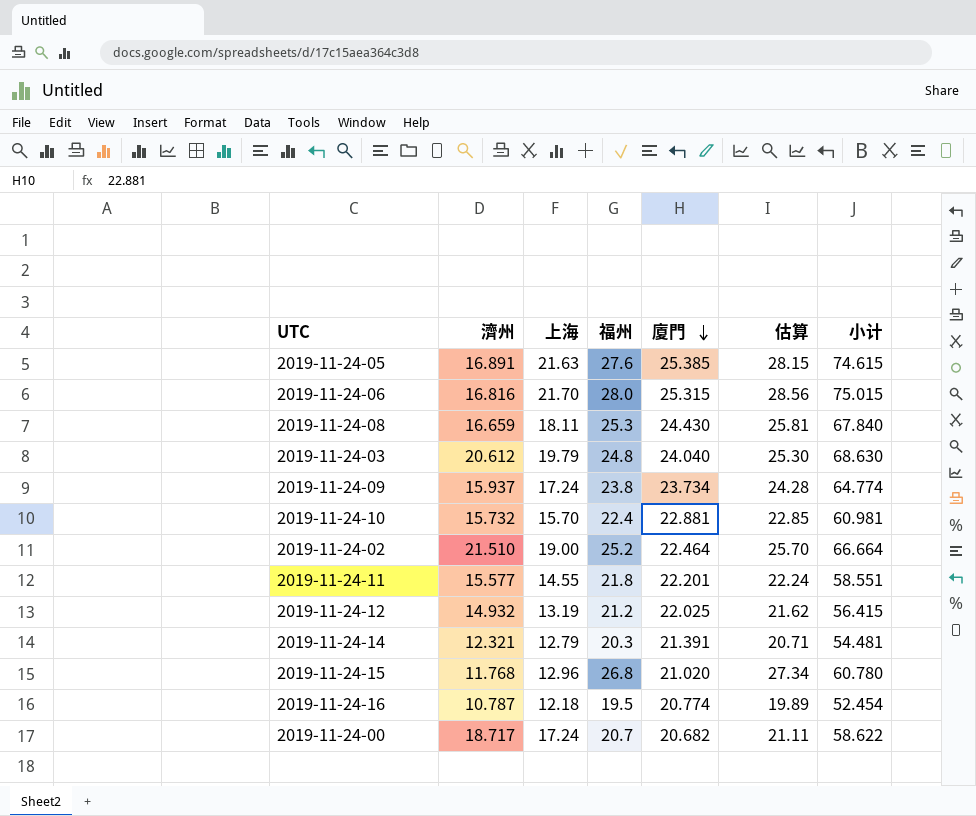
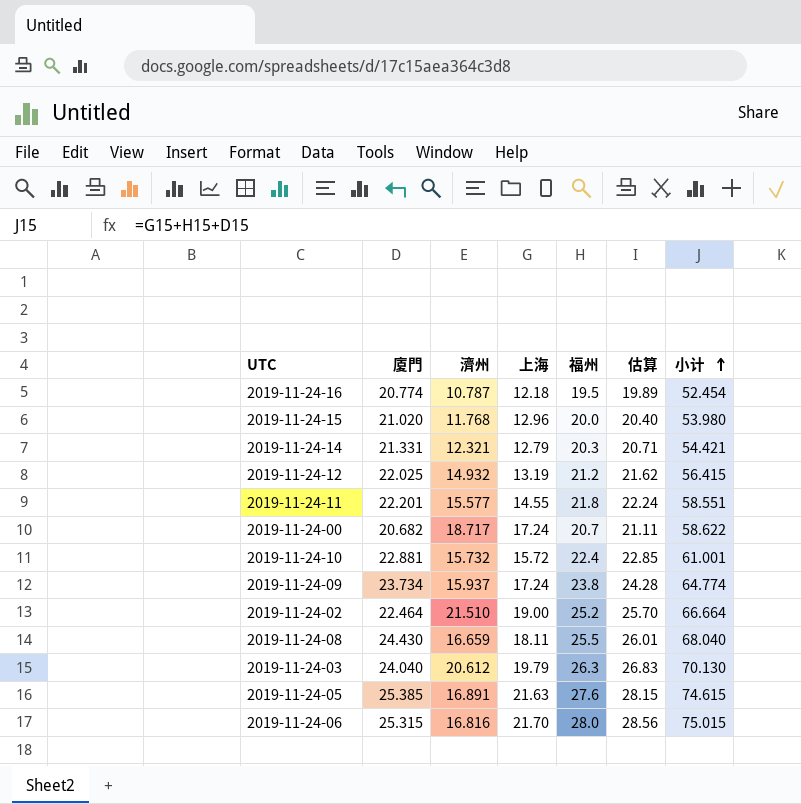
row order: 廈門 descending -> 小计 ascending
column 廈門 | position: 5 -> 2
2019-11-24-15 | 福州: 26.8 -> 20.0
2019-11-24-15 | 估算: 27.34 -> 20.40
2019-11-24-15 | 小计: 60.780 -> 53.980
2019-11-24-14 | 廈門: 21.391 -> 21.331
2019-11-24-14 | 小计: 54.481 -> 54.421
2019-11-24-10 | 上海: 15.70 -> 15.72
2019-11-24-10 | 小计: 60.981 -> 61.001
2019-11-24-08 | 福州: 25.3 -> 25.5
2019-11-24-08 | 估算: 25.81 -> 26.01
2019-11-24-08 | 小计: 67.840 -> 68.040
2019-11-24-03 | 福州: 24.8 -> 26.3
2019-11-24-03 | 估算: 25.30 -> 26.83
2019-11-24-03 | 小计: 68.630 -> 70.130

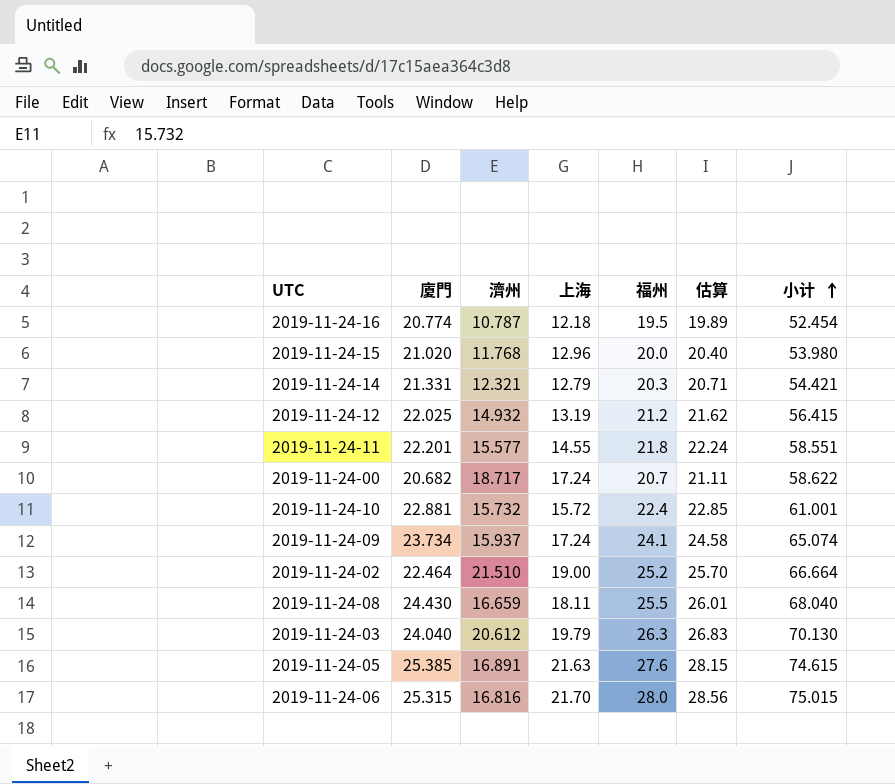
2019-11-24-09 | 福州: 23.8 -> 24.1
2019-11-24-09 | 估算: 24.28 -> 24.58
2019-11-24-09 | 小计: 64.774 -> 65.074

